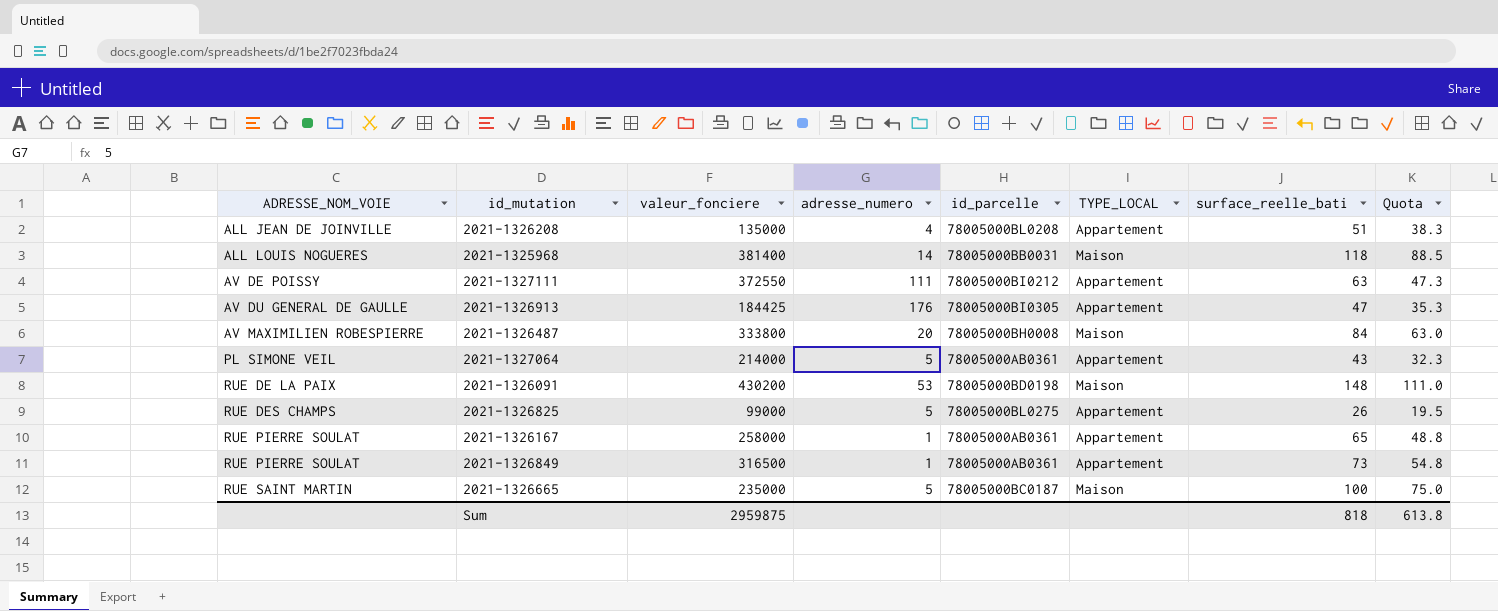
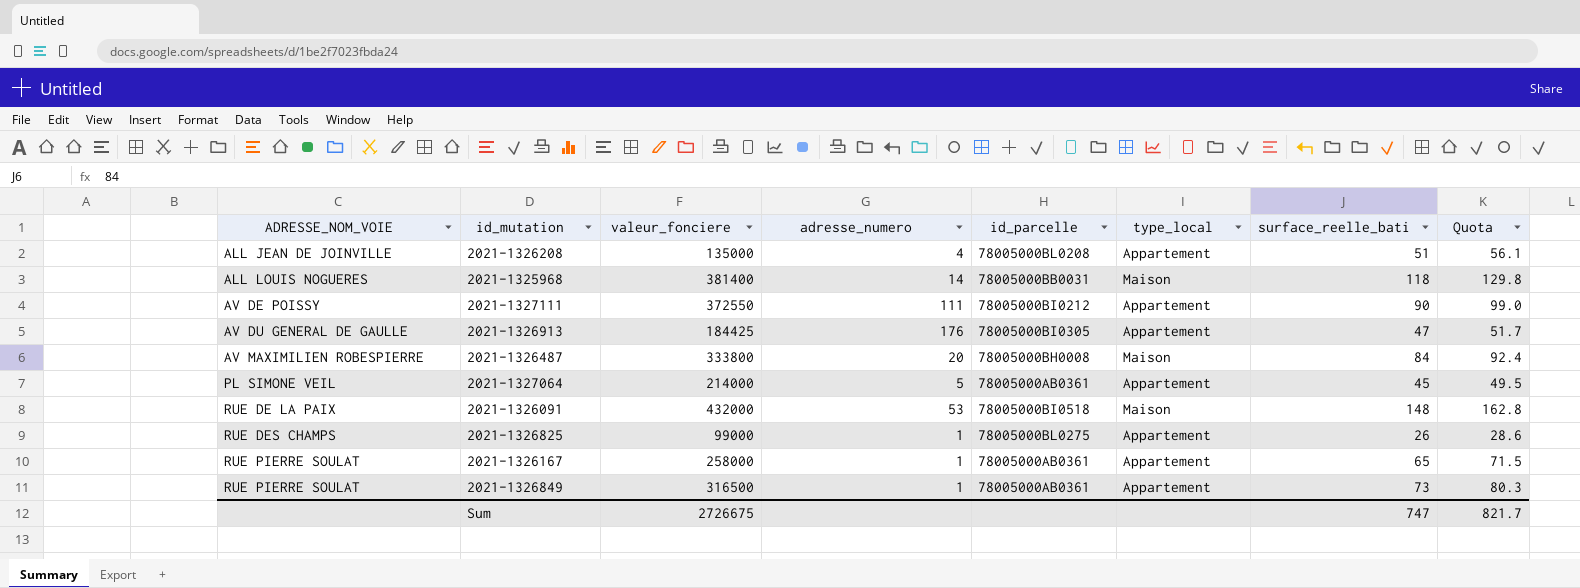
column name: TYPE_LOCAL -> type_local
column Quota | formula: [surface_reelle_bati] * 0.75 -> [surface_reelle_bati] * 1.1
row 2021-1326665: RUE SAINT MARTIN | 235000 | 5 | 78005000BC0187 | Maison | 100 | 75.0 -> none
2021-1327111 | surface_reelle_bati: 63 -> 90
2021-1327064 | surface_reelle_bati: 43 -> 45
2021-1326091 | valeur_fonciere: 430200 -> 432000
2021-1326091 | id_parcelle: 78005000BD0198 -> 78005000BI0518
2021-1326825 | adresse_numero: 5 -> 1
Sum | valeur_fonciere: 2959875 -> 2726675
Sum | surface_reelle_bati: 818 -> 747
Sum | Quota: 613.8 -> 821.7

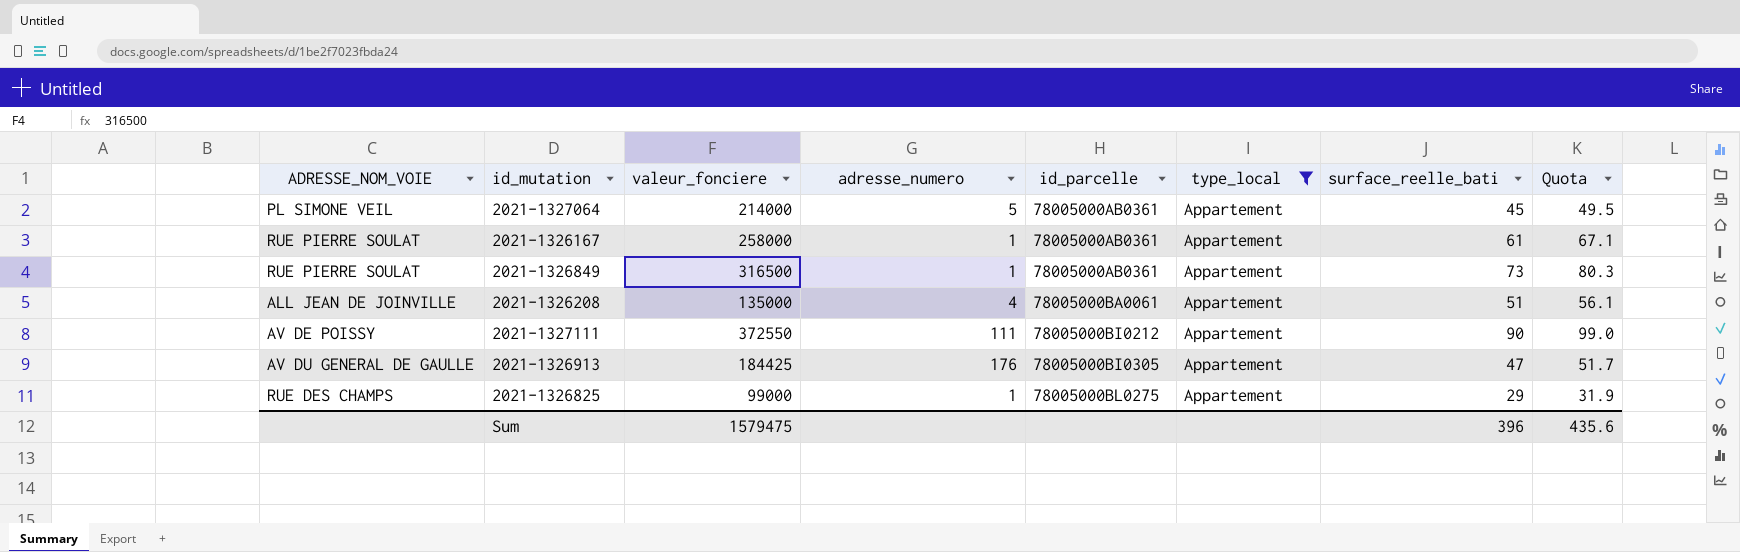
filter: none -> type_local = Appartement
row order: ADRESSE_NOM_VOIE ascending -> id_parcelle ascending
2021-1326167 | surface_reelle_bati: 65 -> 61
2021-1326167 | Quota: 71.5 -> 67.1
2021-1326208 | id_parcelle: 78005000BL0208 -> 78005000BA0061
2021-1326825 | surface_reelle_bati: 26 -> 29
2021-1326825 | Quota: 28.6 -> 31.9
Sum | valeur_fonciere: 2726675 -> 1579475
Sum | surface_reelle_bati: 747 -> 396
Sum | Quota: 821.7 -> 435.6

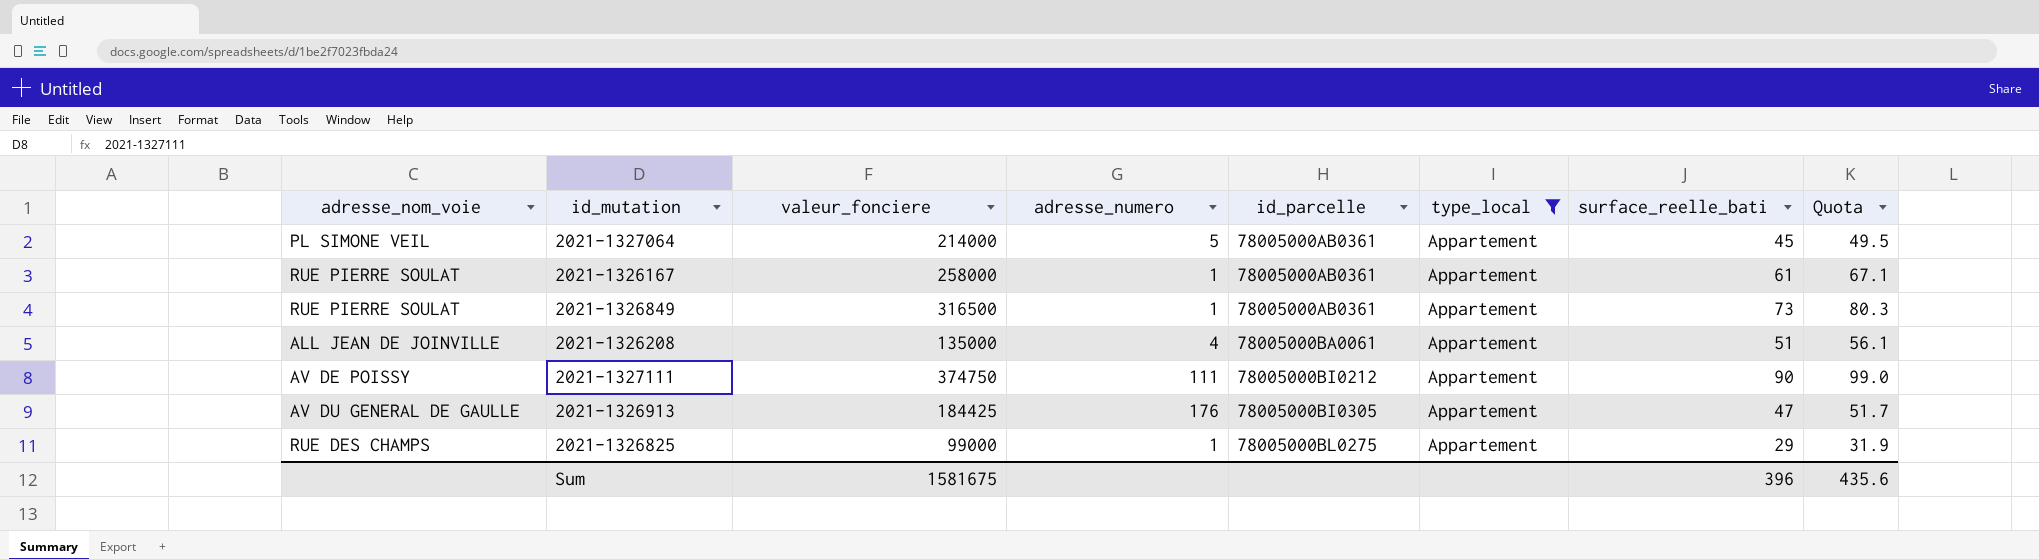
column name: ADRESSE_NOM_VOIE -> adresse_nom_voie
2021-1327111 | valeur_fonciere: 372550 -> 374750
Sum | valeur_fonciere: 1579475 -> 1581675

